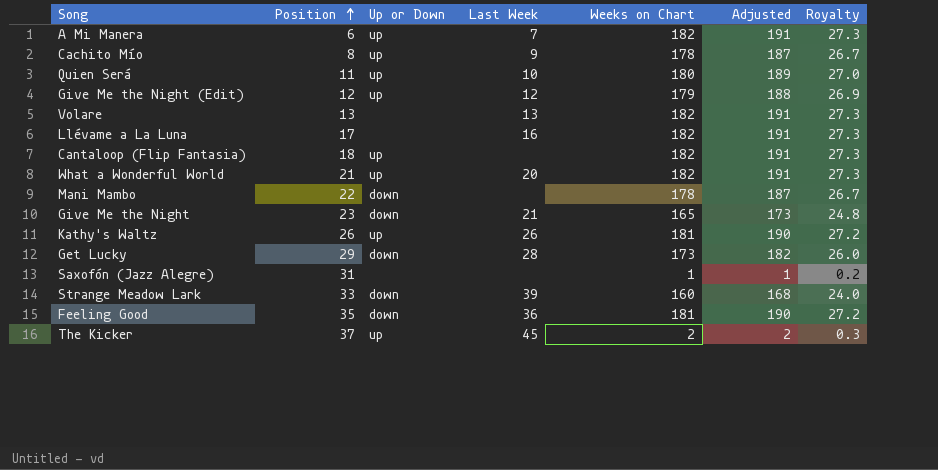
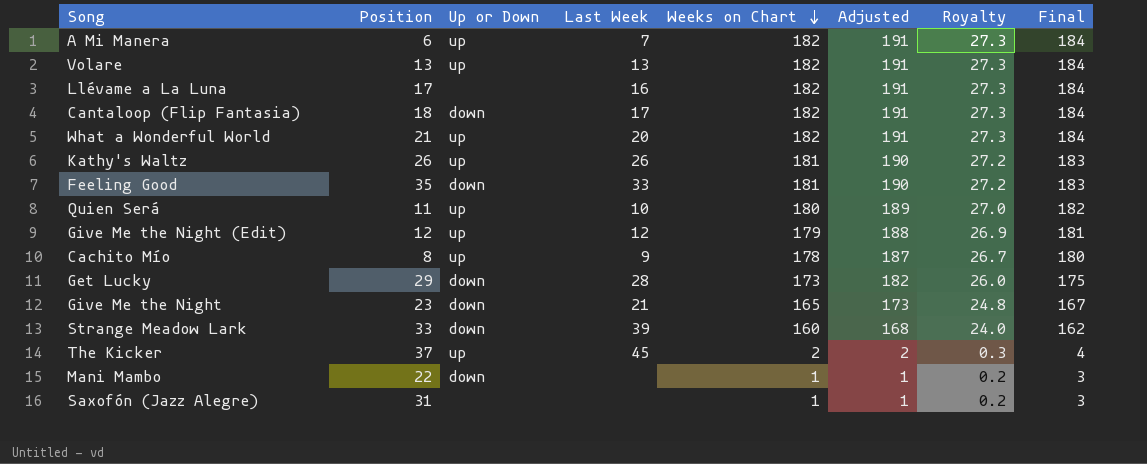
row order: Position ascending -> Weeks on Chart descending
column Final | formula: none -> [Weeks on Chart] + 2
Volare | Up or Down: none -> up
Cantaloop (Flip Fantasia) | Up or Down: up -> down
Cantaloop (Flip Fantasia) | Last Week: none -> 17
Feeling Good | Last Week: 36 -> 33
Mani Mambo | Weeks on Chart: 178 -> 1
Mani Mambo | Adjusted: 187 -> 1
Mani Mambo | Royalty: 26.7 -> 0.2

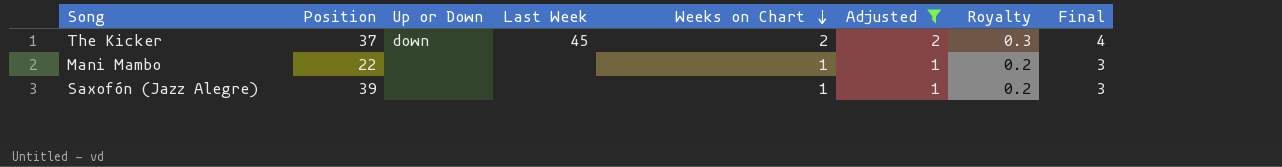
filter: none -> Adjusted <= 2
The Kicker | Up or Down: up -> down
Mani Mambo | Up or Down: down -> none
Saxofón (Jazz Alegre) | Position: 31 -> 39

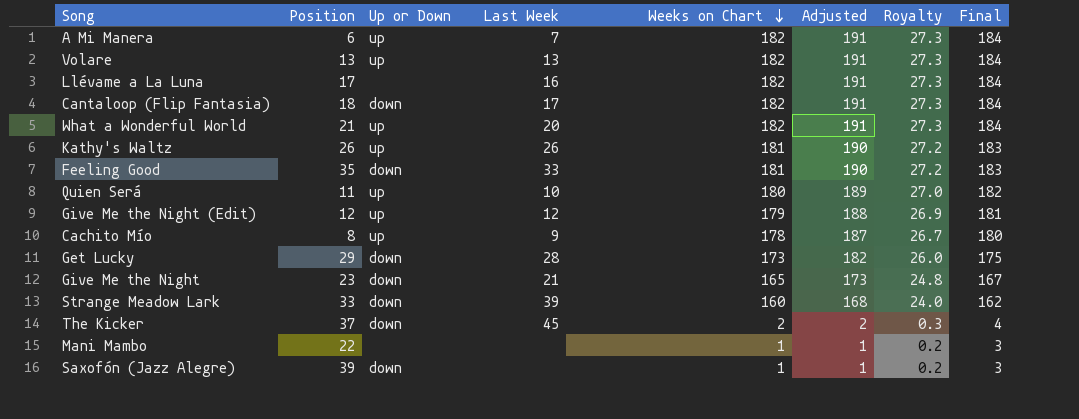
filter: Adjusted <= 2 -> none
Saxofón (Jazz Alegre) | Up or Down: none -> down

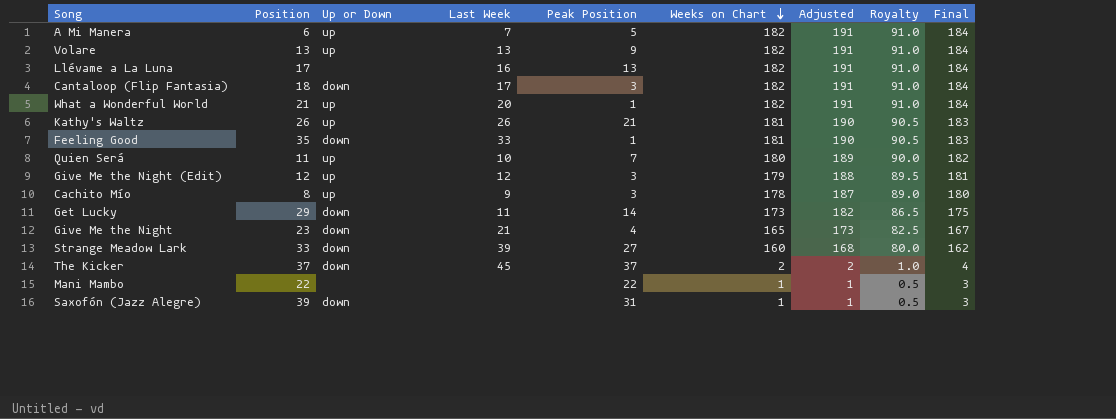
column Peak Position | position: none -> 5
column Royalty | formula: [Weeks on Chart] * 0.15 -> [Weeks on Chart] * 0.5
Get Lucky | Last Week: 28 -> 11

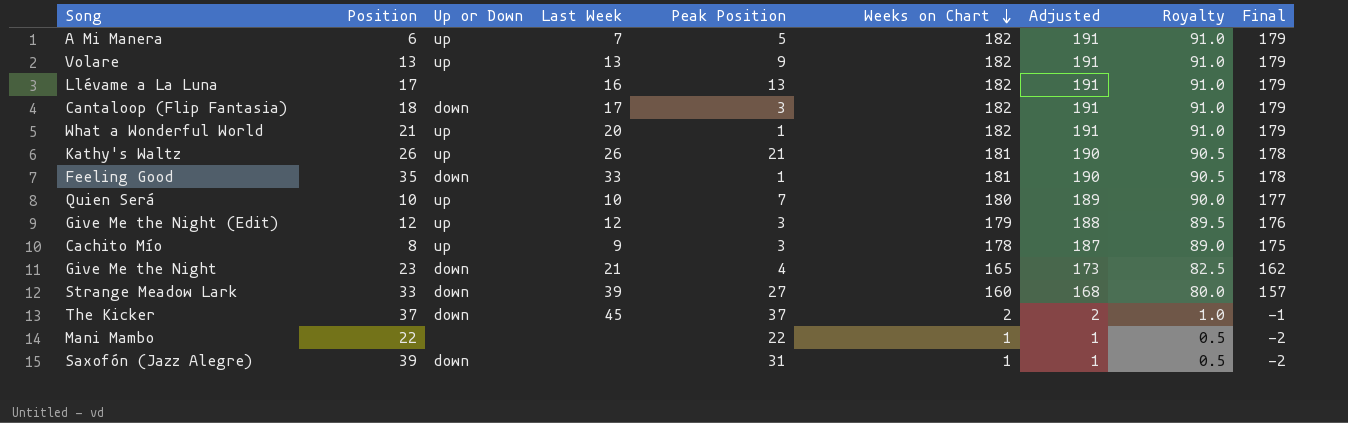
column Final | formula: [Weeks on Chart] + 2 -> [Weeks on Chart] - 3
row Get Lucky: 29 | down | 11 | 14 | 173 | 182 | 86.5 | 175 -> none
Quien Será | Position: 11 -> 10

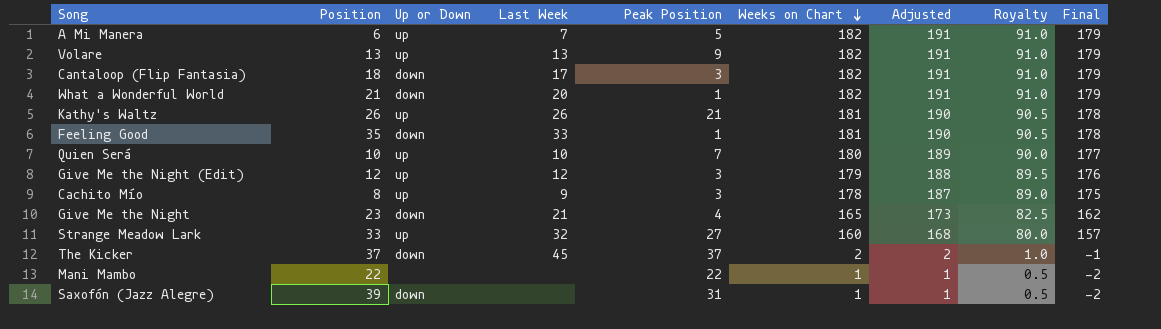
row Llévame a La Luna: 17 | none | 16 | 13 | 182 | 191 | 91.0 | 179 -> none
What a Wonderful World | Up or Down: up -> down
Strange Meadow Lark | Up or Down: down -> up
Strange Meadow Lark | Last Week: 39 -> 32

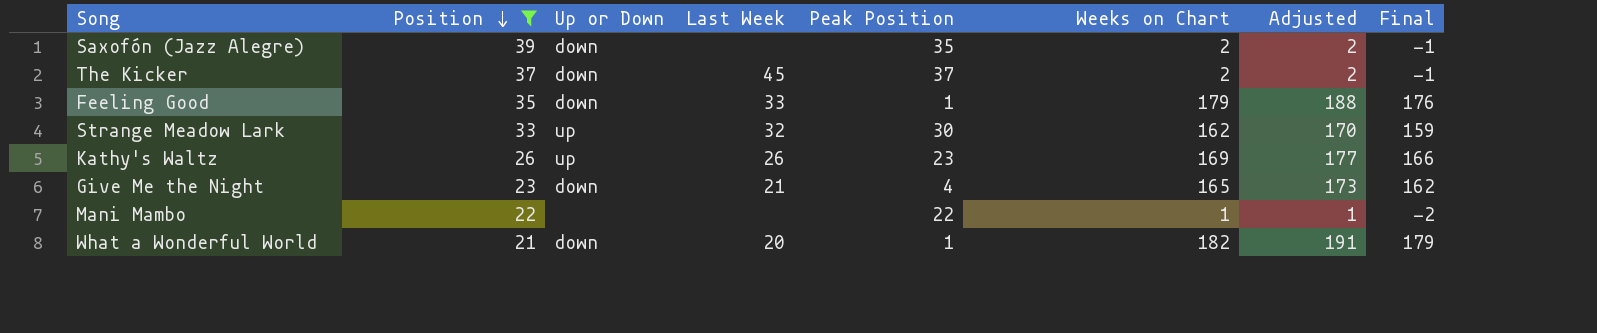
filter: none -> Position >= 21
row order: Weeks on Chart descending -> Position descending
column Royalty | formula: [Weeks on Chart] * 0.5 -> none
Saxofón (Jazz Alegre) | Peak Position: 31 -> 35
Saxofón (Jazz Alegre) | Weeks on Chart: 1 -> 2
Saxofón (Jazz Alegre) | Adjusted: 1 -> 2
Saxofón (Jazz Alegre) | Final: -2 -> -1
Feeling Good | Weeks on Chart: 181 -> 179
Feeling Good | Adjusted: 190 -> 188
Feeling Good | Final: 178 -> 176
Strange Meadow Lark | Peak Position: 27 -> 30
Strange Meadow Lark | Weeks on Chart: 160 -> 162
Strange Meadow Lark | Adjusted: 168 -> 170
Strange Meadow Lark | Final: 157 -> 159
Kathy's Waltz | Peak Position: 21 -> 23
Kathy's Waltz | Weeks on Chart: 181 -> 169
Kathy's Waltz | Adjusted: 190 -> 177
Kathy's Waltz | Final: 178 -> 166

